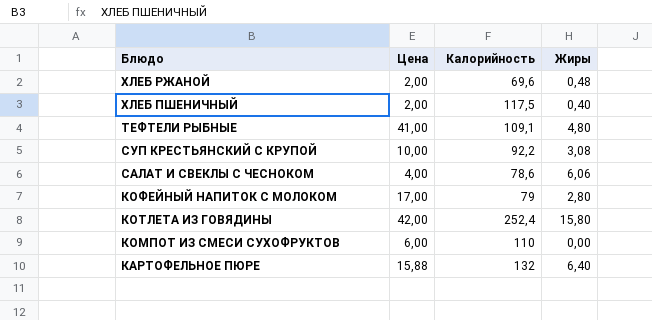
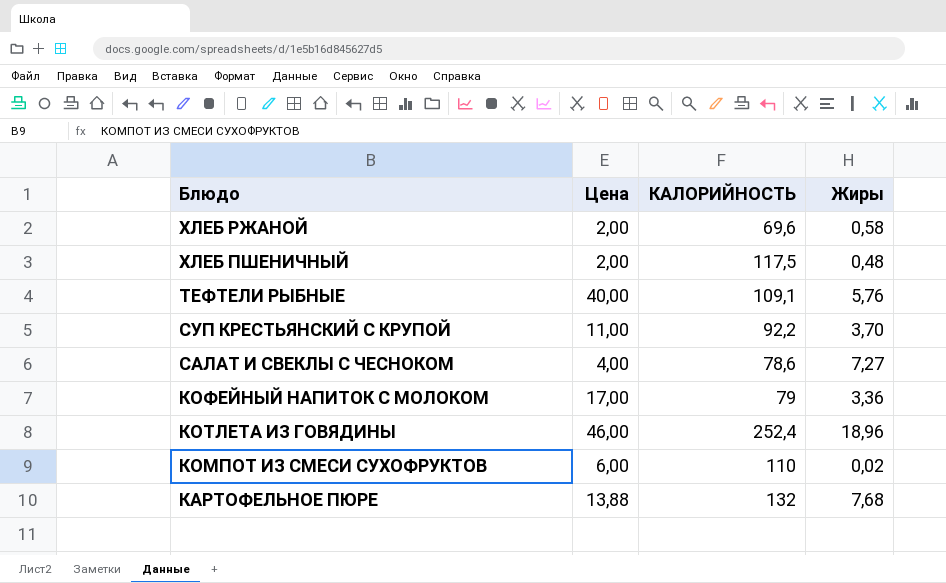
column name: Калорийность -> КАЛОРИЙНОСТЬ
ХЛЕБ РЖАНОЙ | Жиры: 0,48 -> 0,58
ХЛЕБ ПШЕНИЧНЫЙ | Жиры: 0,40 -> 0,48
ТЕФТЕЛИ РЫБНЫЕ | Цена: 41,00 -> 40,00
ТЕФТЕЛИ РЫБНЫЕ | Жиры: 4,80 -> 5,76
СУП КРЕСТЬЯНСКИЙ С КРУПОЙ | Цена: 10,00 -> 11,00
СУП КРЕСТЬЯНСКИЙ С КРУПОЙ | Жиры: 3,08 -> 3,70
САЛАТ И СВЕКЛЫ С ЧЕСНОКОМ | Жиры: 6,06 -> 7,27
КОФЕЙНЫЙ НАПИТОК С МОЛОКОМ | Жиры: 2,80 -> 3,36
КОТЛЕТА ИЗ ГОВЯДИНЫ | Цена: 42,00 -> 46,00
КОТЛЕТА ИЗ ГОВЯДИНЫ | Жиры: 15,80 -> 18,96
КОМПОТ ИЗ СМЕСИ СУХОФРУКТОВ | Жиры: 0,00 -> 0,02
КАРТОФЕЛЬНОЕ ПЮРЕ | Цена: 15,88 -> 13,88
КАРТОФЕЛЬНОЕ ПЮРЕ | Жиры: 6,40 -> 7,68

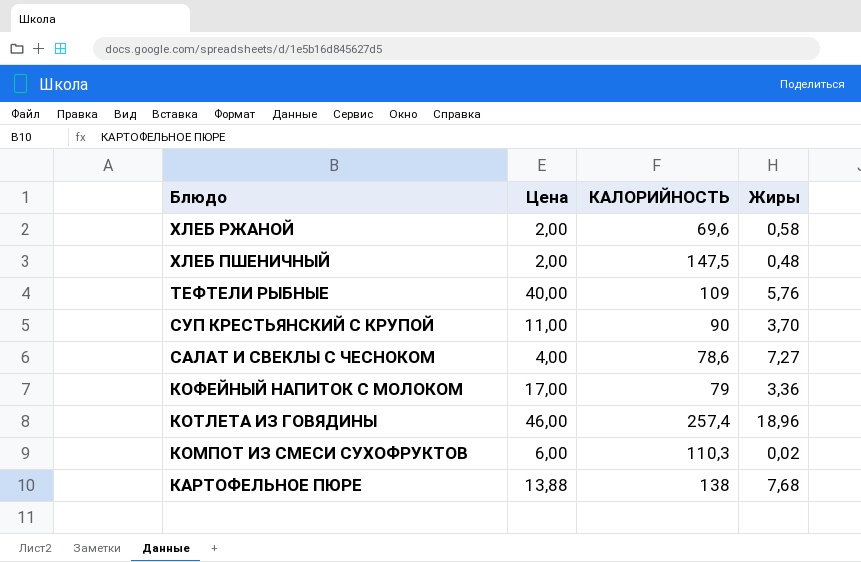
ХЛЕБ ПШЕНИЧНЫЙ | КАЛОРИЙНОСТЬ: 117,5 -> 147,5
ТЕФТЕЛИ РЫБНЫЕ | КАЛОРИЙНОСТЬ: 109,1 -> 109
СУП КРЕСТЬЯНСКИЙ С КРУПОЙ | КАЛОРИЙНОСТЬ: 92,2 -> 90
КОТЛЕТА ИЗ ГОВЯДИНЫ | КАЛОРИЙНОСТЬ: 252,4 -> 257,4
КОМПОТ ИЗ СМЕСИ СУХОФРУКТОВ | КАЛОРИЙНОСТЬ: 110 -> 110,3
КАРТОФЕЛЬНОЕ ПЮРЕ | КАЛОРИЙНОСТЬ: 132 -> 138

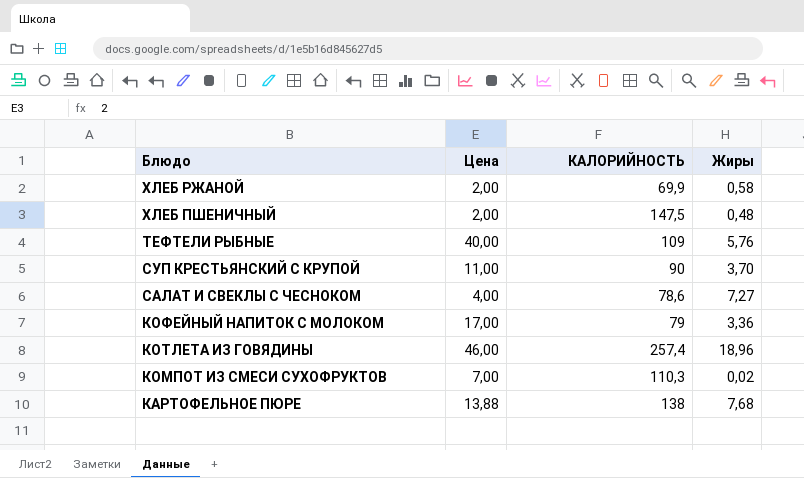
ХЛЕБ РЖАНОЙ | КАЛОРИЙНОСТЬ: 69,6 -> 69,9
КОМПОТ ИЗ СМЕСИ СУХОФРУКТОВ | Цена: 6,00 -> 7,00

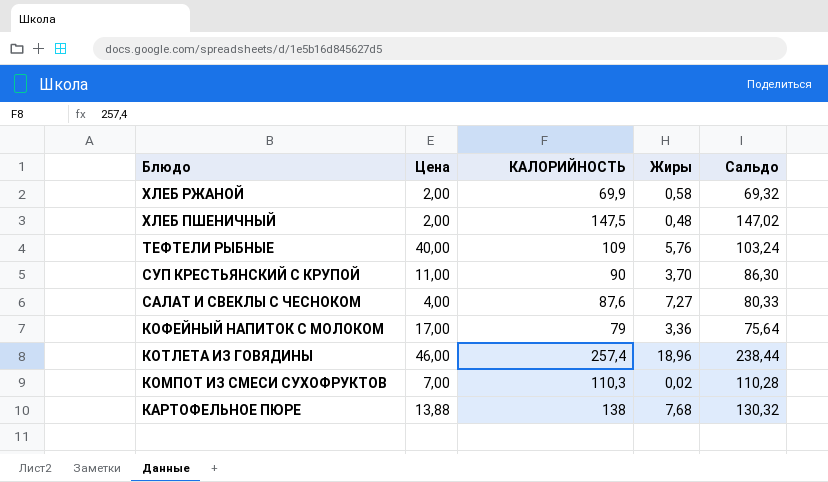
column Сальдо | formula: none -> [КАЛОРИЙНОСТЬ] - [Жиры]
САЛАТ И СВЕКЛЫ С ЧЕСНОКОМ | КАЛОРИЙНОСТЬ: 78,6 -> 87,6

